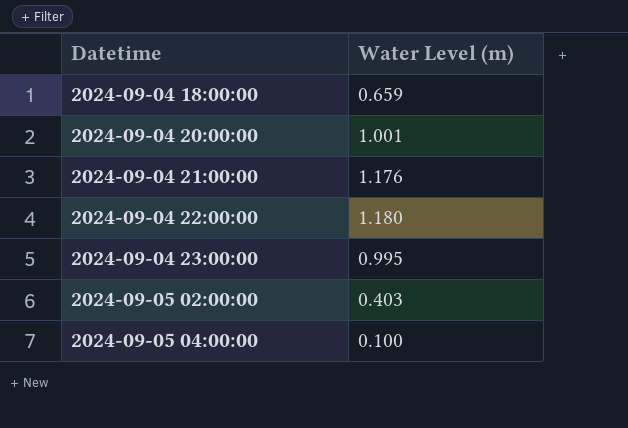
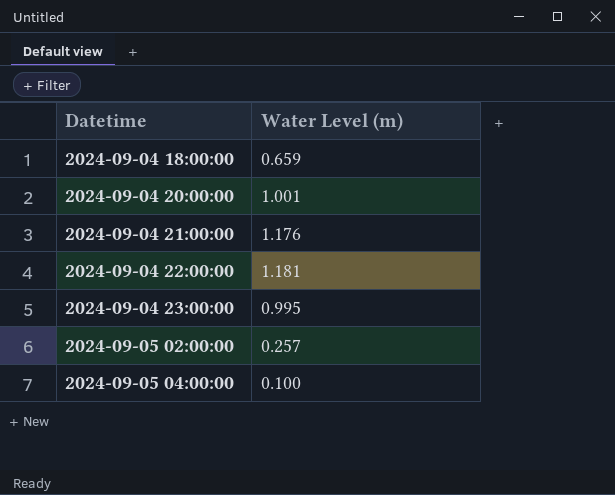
2024-09-04 22:00:00 | Water Level (m): 1.180 -> 1.181
2024-09-05 02:00:00 | Water Level (m): 0.403 -> 0.257

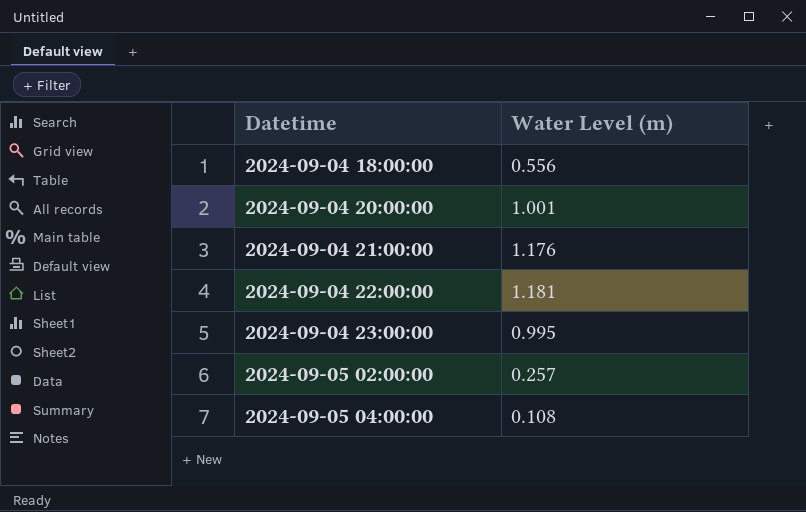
2024-09-04 18:00:00 | Water Level (m): 0.659 -> 0.556
2024-09-05 04:00:00 | Water Level (m): 0.100 -> 0.108

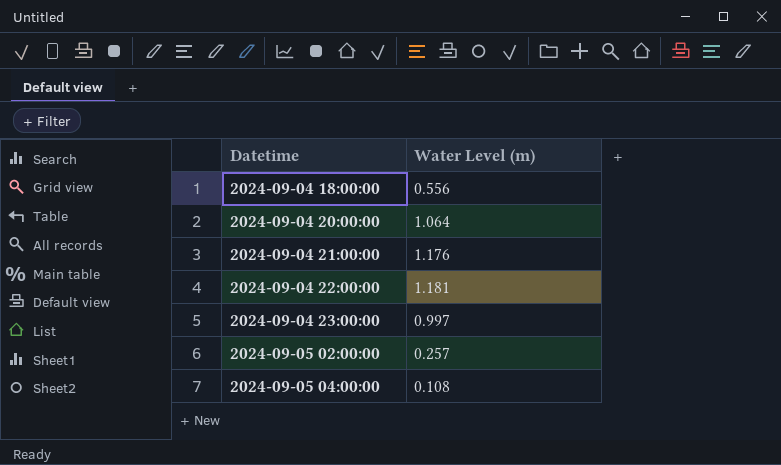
2024-09-04 20:00:00 | Water Level (m): 1.001 -> 1.064
2024-09-04 23:00:00 | Water Level (m): 0.995 -> 0.997

